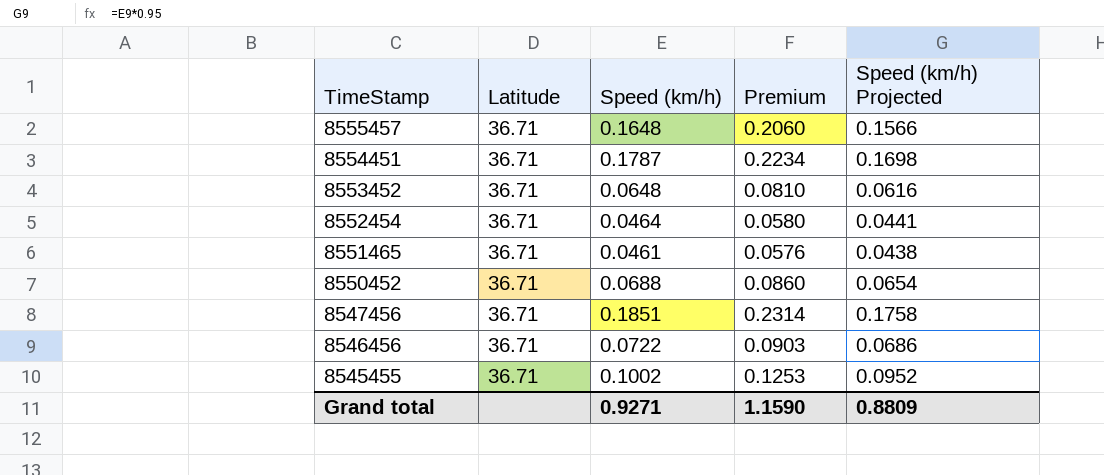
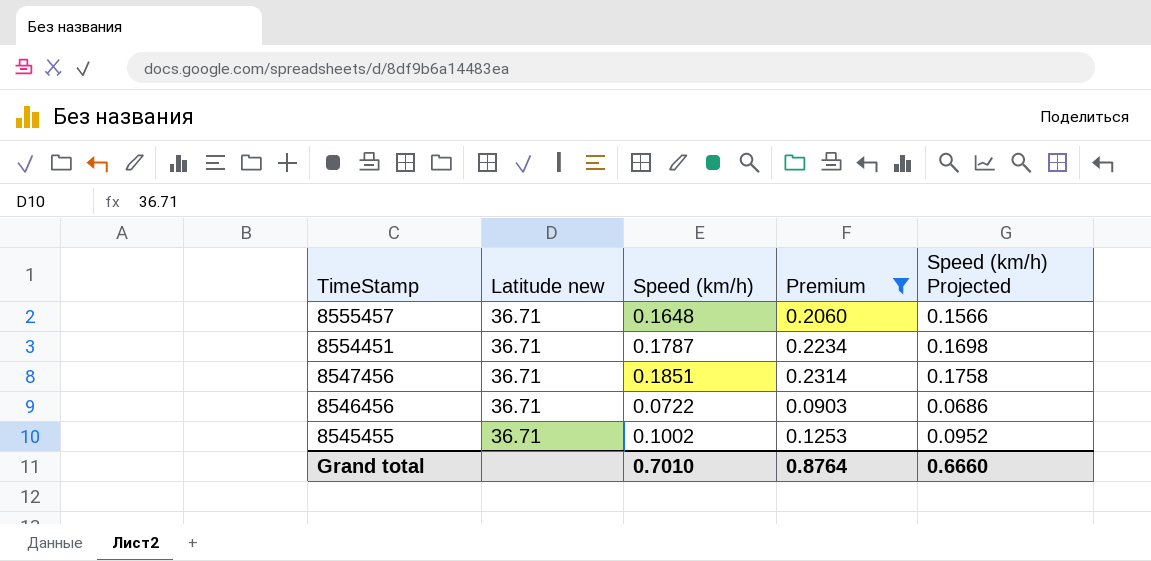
filter: none -> Premium >= 0.0903
column name: Latitude -> Latitude new
Grand total | Speed (km/h): 0.9271 -> 0.7010
Grand total | Premium: 1.1590 -> 0.8764
Grand total | Speed (km/h) Projected: 0.8809 -> 0.6660

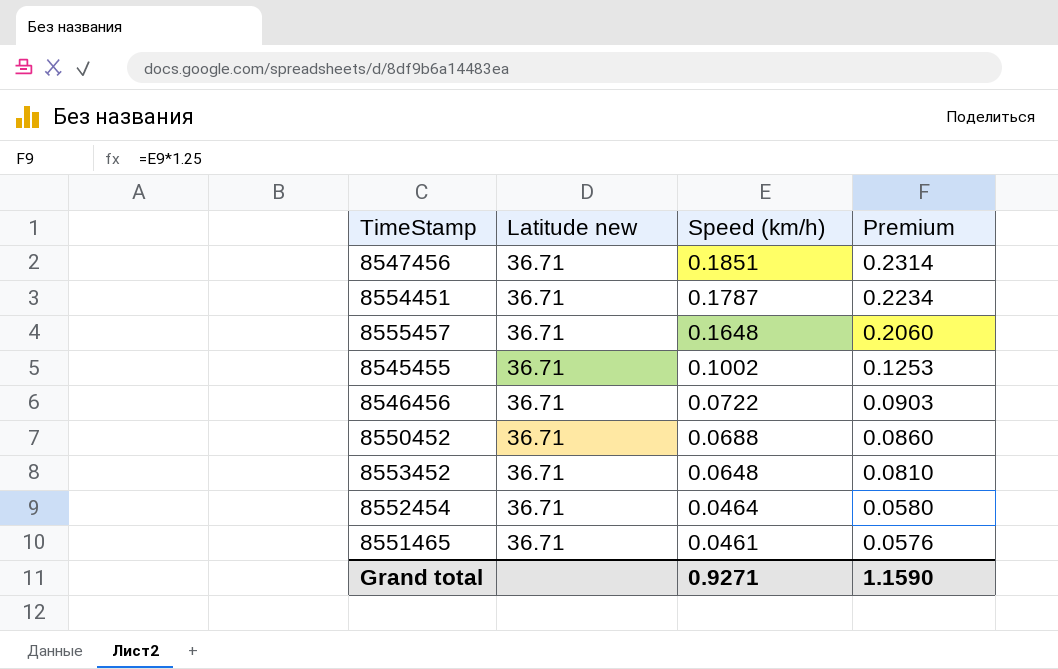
filter: Premium >= 0.0903 -> none
row order: TimeStamp descending -> Speed (km/h) descending
column Speed (km/h) Projected | formula: [Speed (km/h)] * 0.95 -> none
Grand total | Speed (km/h): 0.7010 -> 0.9271
Grand total | Premium: 0.8764 -> 1.1590

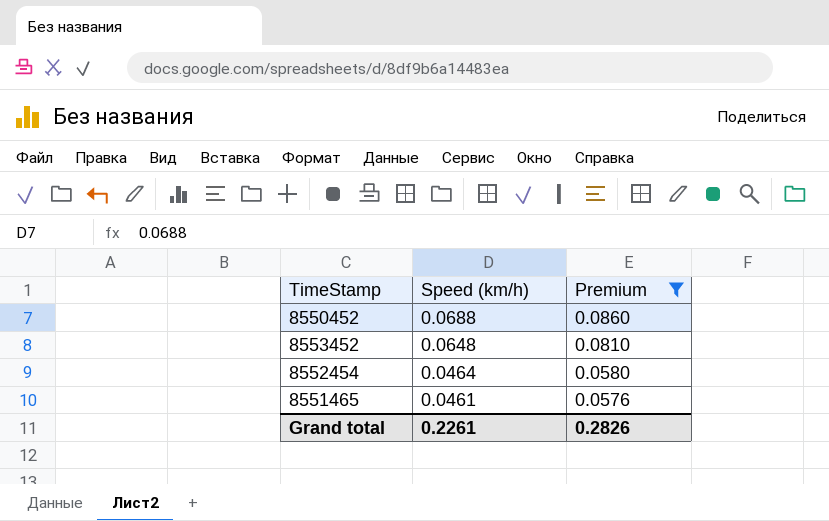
filter: none -> Premium <= 0.0860
column Latitude new | position: 2 -> none
Grand total | Speed (km/h): 0.9271 -> 0.2261
Grand total | Premium: 1.1590 -> 0.2826

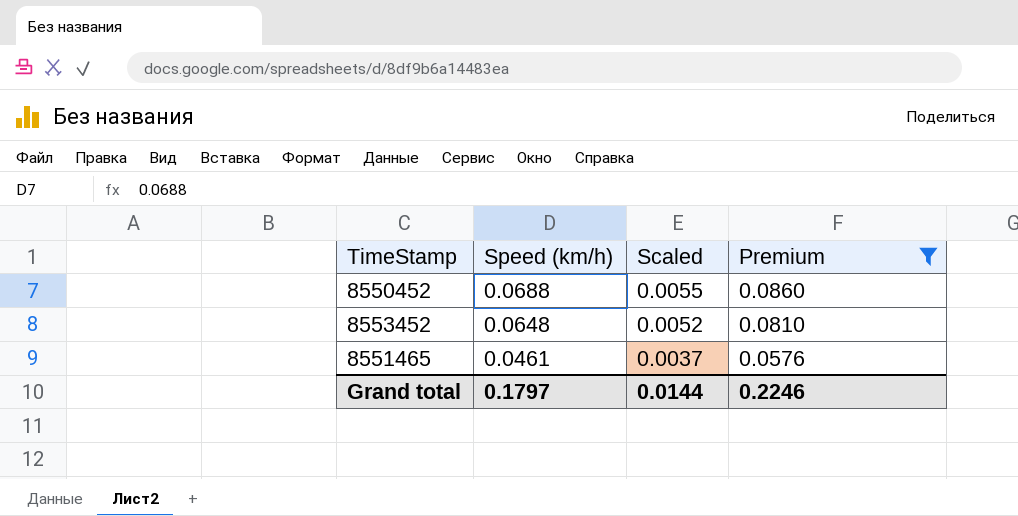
column Scaled | formula: none -> [Speed (km/h)] * 0.08
row 8552454: 0.0464 | 0.0580 -> none
Grand total | Speed (km/h): 0.2261 -> 0.1797
Grand total | Premium: 0.2826 -> 0.2246

